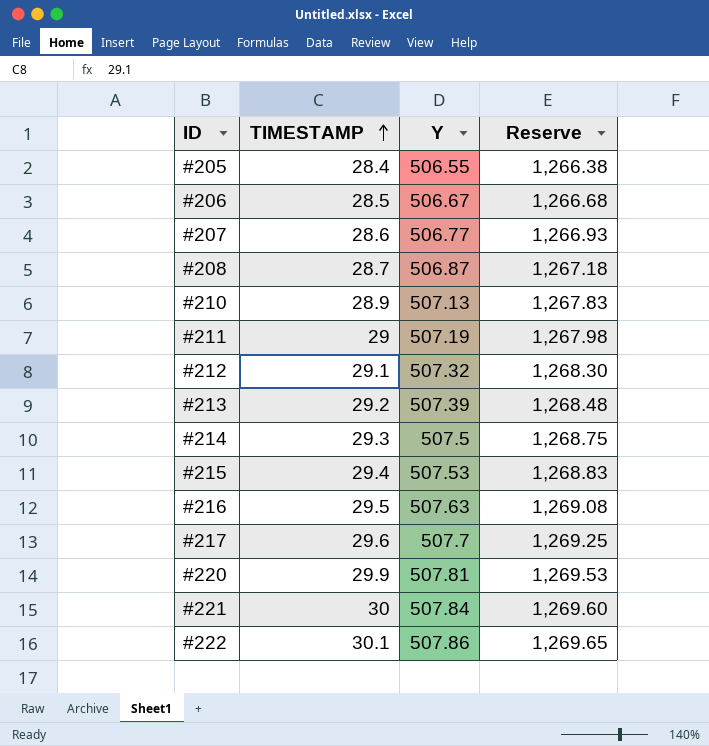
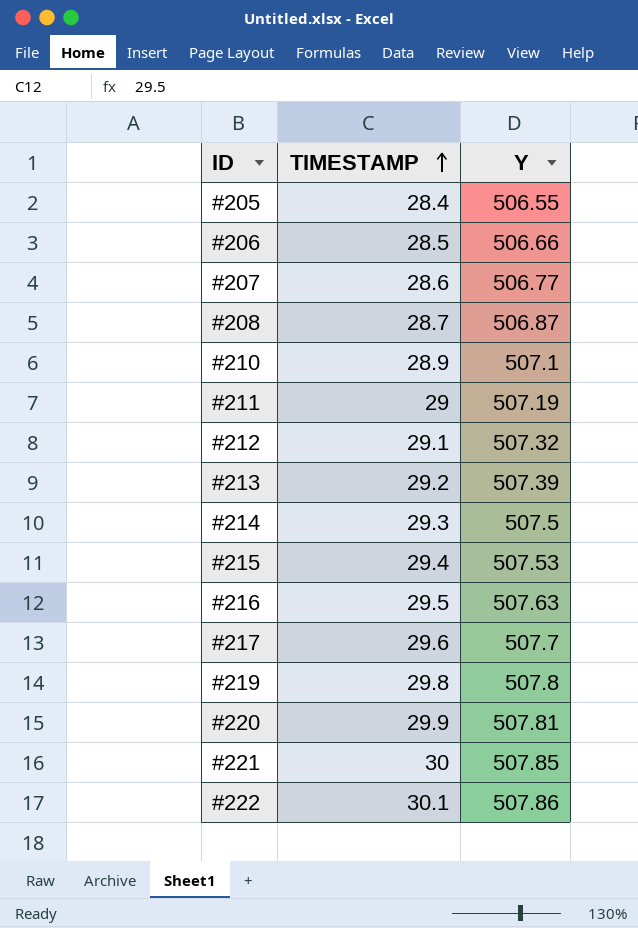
column Reserve | formula: [Y] * 2.5 -> none
#206 | Y: 506.67 -> 506.66
#210 | Y: 507.13 -> 507.1
row #219: none -> 29.8 | 507.8
#221 | Y: 507.84 -> 507.85

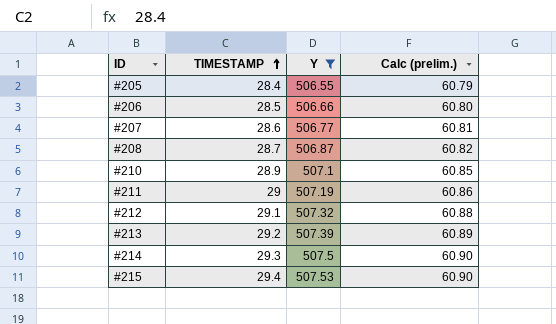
filter: none -> Y <= 507.53
column Calc (prelim.) | formula: none -> [Y] * 0.12

